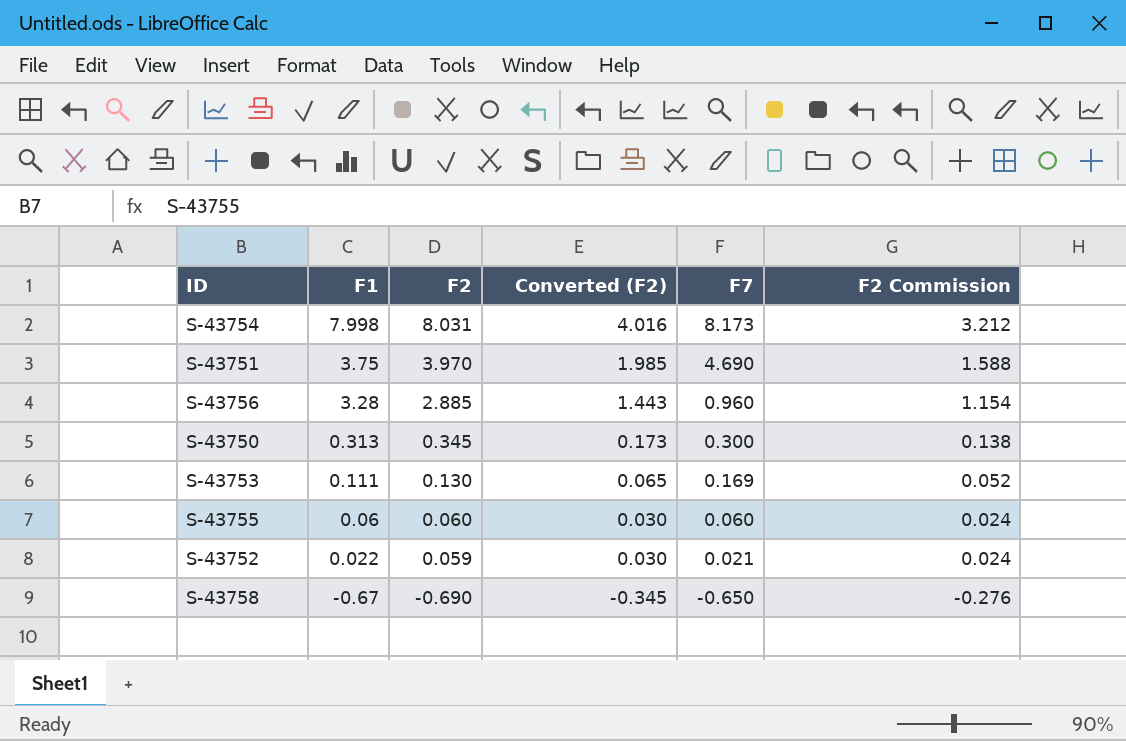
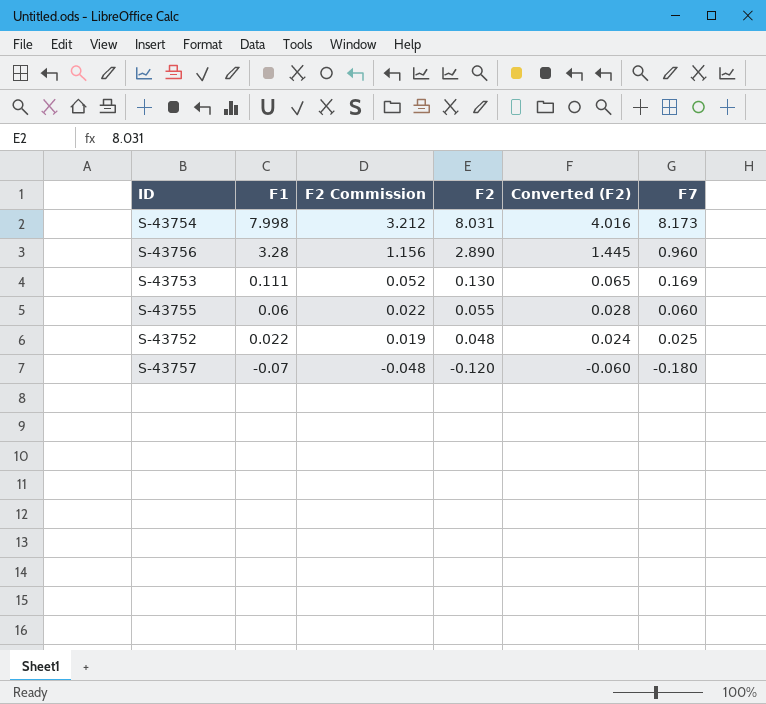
column F2 Commission | position: 6 -> 3
row S-43751: 3.75 | 3.970 | 1.985 | 4.690 | 1.588 -> none
row S-43750: 0.313 | 0.345 | 0.173 | 0.300 | 0.138 -> none
row S-43758: -0.67 | -0.690 | -0.345 | -0.650 | -0.276 -> none
S-43756 | F2 Commission: 1.154 -> 1.156
S-43756 | F2: 2.885 -> 2.890
S-43756 | Converted (F2): 1.443 -> 1.445
S-43755 | F2 Commission: 0.024 -> 0.022
S-43755 | F2: 0.060 -> 0.055
S-43755 | Converted (F2): 0.030 -> 0.028
S-43752 | F2 Commission: 0.024 -> 0.019
S-43752 | F2: 0.059 -> 0.048
S-43752 | Converted (F2): 0.030 -> 0.024
S-43752 | F7: 0.021 -> 0.025
row S-43757: none -> -0.07 | -0.048 | -0.120 | -0.060 | -0.180

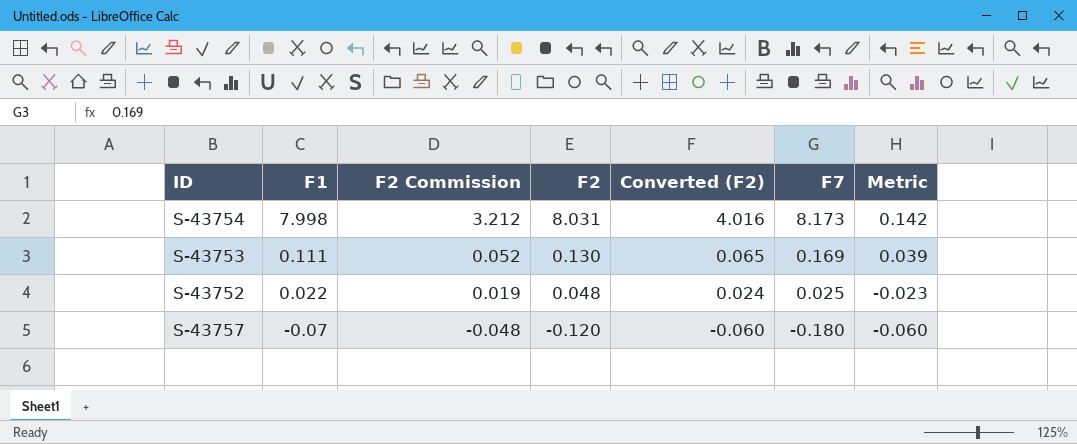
column Metric | formula: none -> [F7] - [F2]
row S-43756: 3.28 | 1.156 | 2.890 | 1.445 | 0.960 -> none
row S-43755: 0.06 | 0.022 | 0.055 | 0.028 | 0.060 -> none

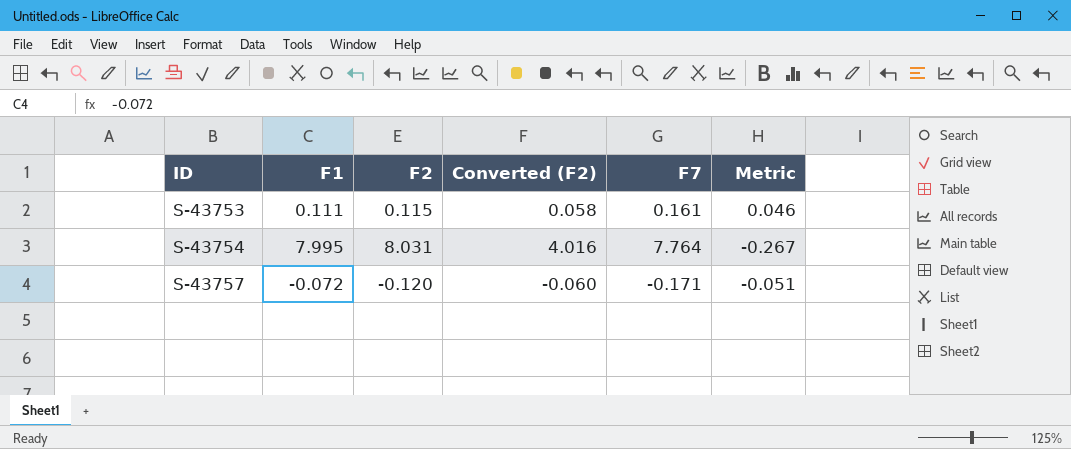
row order: F1 descending -> ID ascending
column F2 Commission | formula: [F2] * 0.4 -> none
row S-43752: 0.022 | 0.019 | 0.048 | 0.024 | 0.025 | -0.023 -> none
S-43753 | F2: 0.130 -> 0.115
S-43753 | Converted (F2): 0.065 -> 0.058
S-43753 | F7: 0.169 -> 0.161
S-43753 | Metric: 0.039 -> 0.046
S-43754 | F1: 7.998 -> 7.995
S-43754 | F7: 8.173 -> 7.764
S-43754 | Metric: 0.142 -> -0.267
S-43757 | F1: -0.07 -> -0.072
S-43757 | F7: -0.180 -> -0.171
S-43757 | Metric: -0.060 -> -0.051

